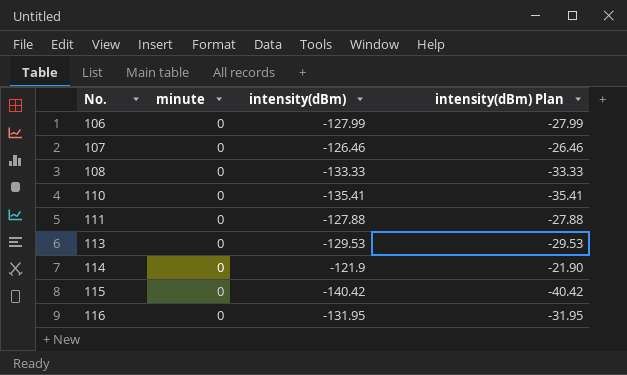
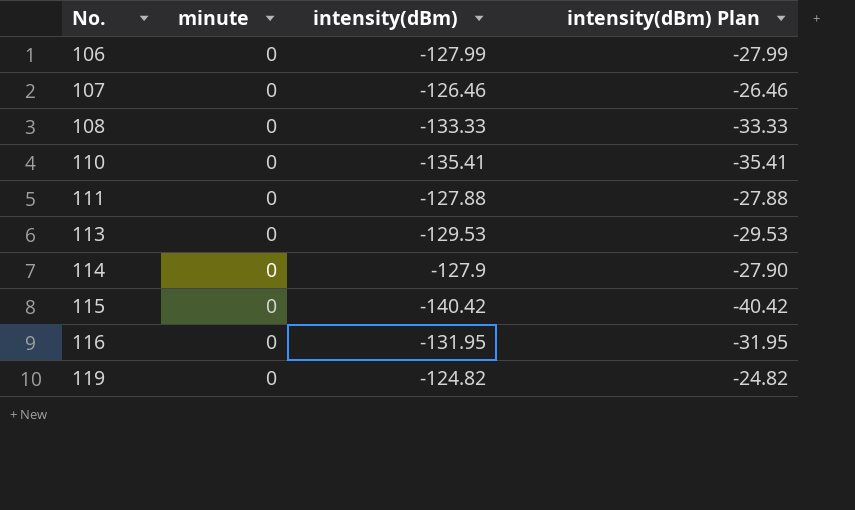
114 | intensity(dBm): -121.9 -> -127.9
114 | intensity(dBm) Plan: -21.90 -> -27.90
row 119: none -> 0 | -124.82 | -24.82

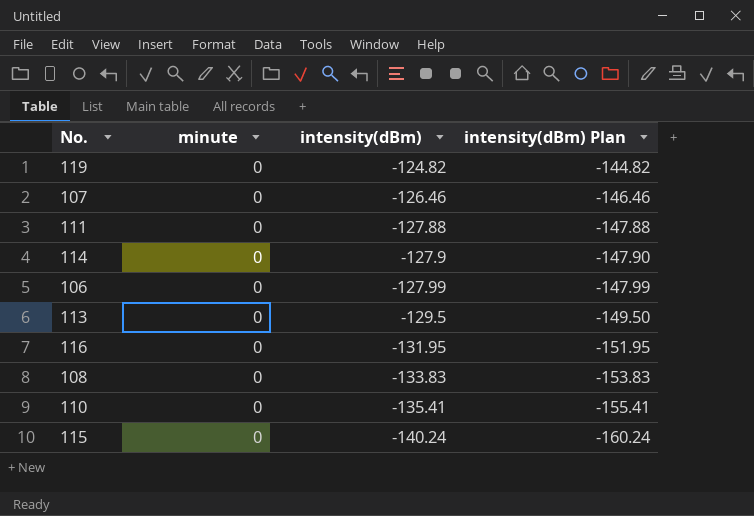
row order: No. ascending -> intensity(dBm) descending
column intensity(dBm) Plan | formula: [intensity(dBm)] + 100 -> [intensity(dBm)] - 20
113 | intensity(dBm): -129.53 -> -129.5
108 | intensity(dBm): -133.33 -> -133.83
115 | intensity(dBm): -140.42 -> -140.24

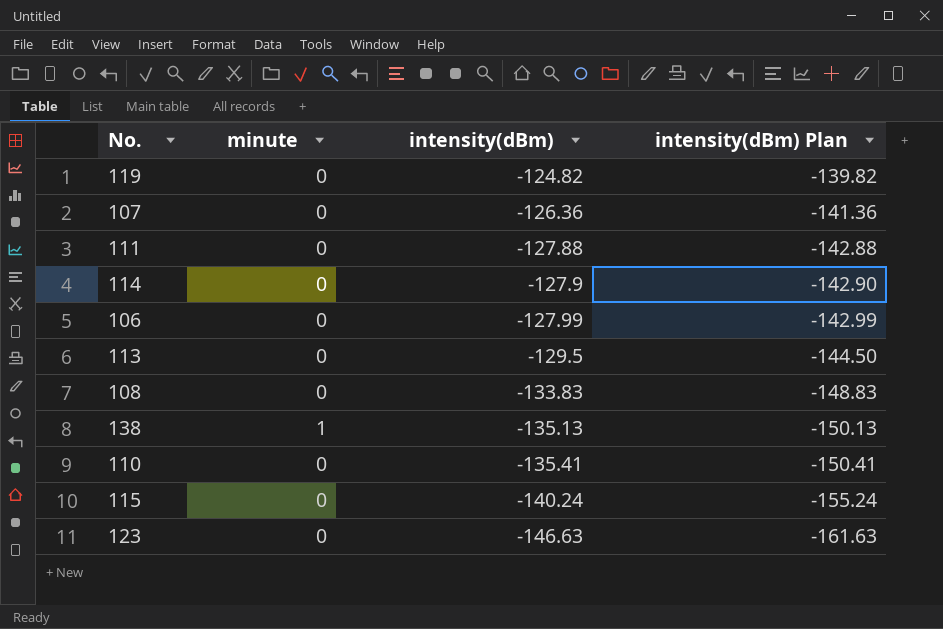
column intensity(dBm) Plan | formula: [intensity(dBm)] - 20 -> [intensity(dBm)] - 15
row 116: 0 | -131.95 | -151.95 -> none
107 | intensity(dBm): -126.46 -> -126.36
row 138: none -> 1 | -135.13 | -150.13
row 123: none -> 0 | -146.63 | -161.63

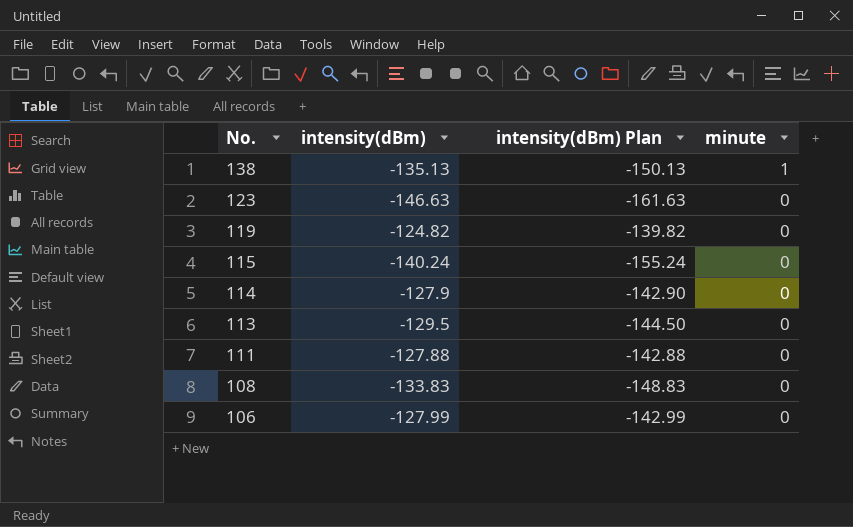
row order: intensity(dBm) descending -> No. descending
column minute | position: 2 -> 4
row 107: 0 | -126.36 | -141.36 -> none
row 110: 0 | -135.41 | -150.41 -> none

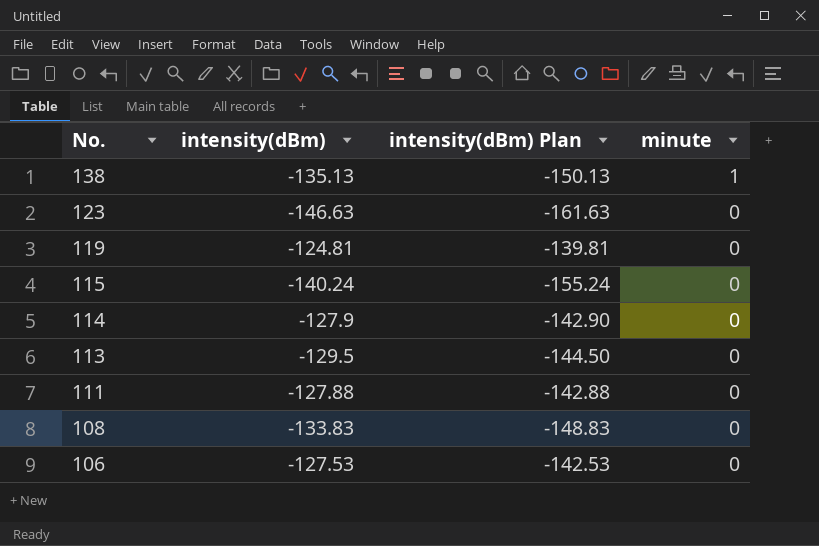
119 | intensity(dBm): -124.82 -> -124.81
119 | intensity(dBm) Plan: -139.82 -> -139.81
106 | intensity(dBm): -127.99 -> -127.53
106 | intensity(dBm) Plan: -142.99 -> -142.53

